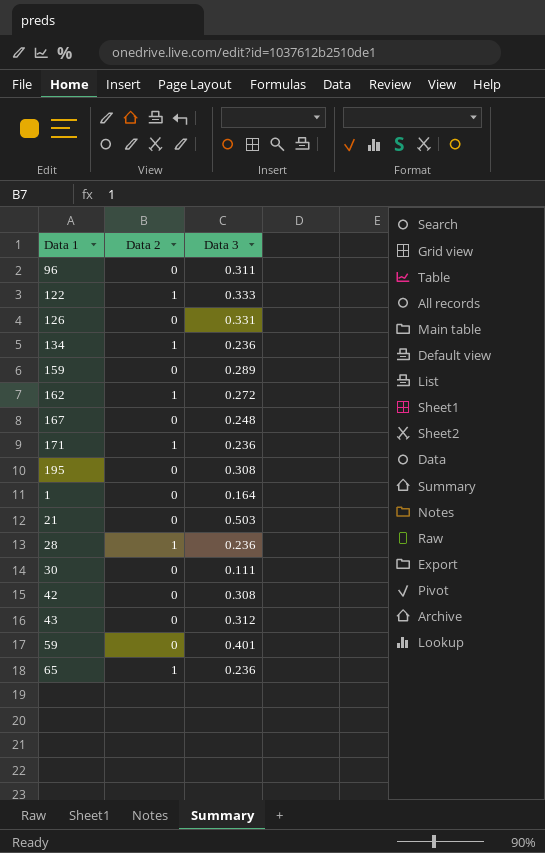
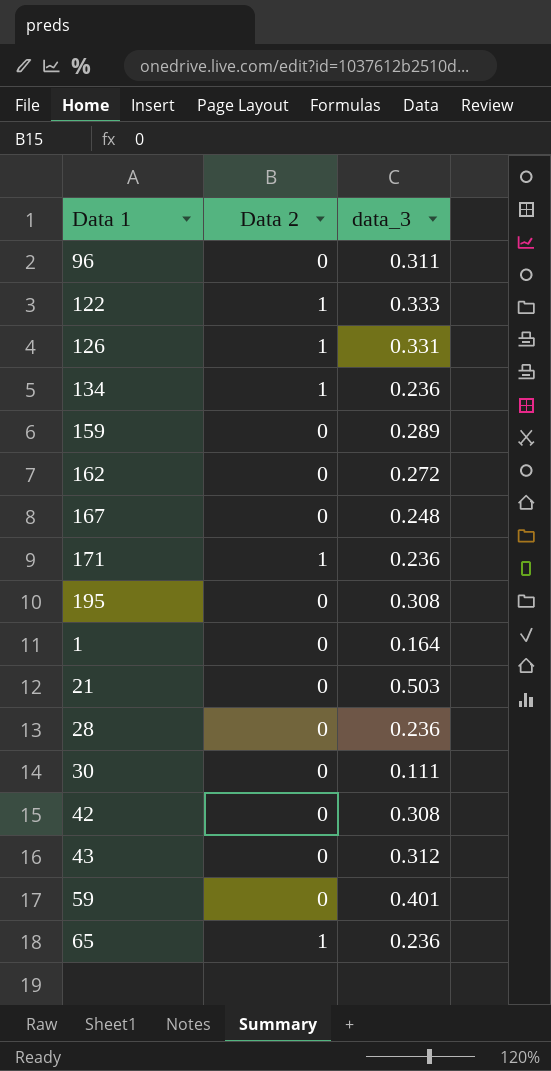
column name: Data 3 -> data_3
126 | Data 2: 0 -> 1
162 | Data 2: 1 -> 0
28 | Data 2: 1 -> 0

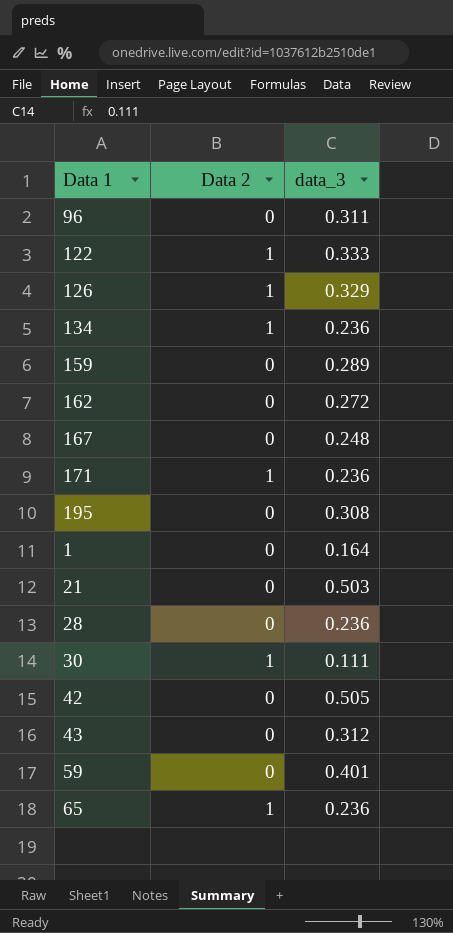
126 | data_3: 0.331 -> 0.329
30 | Data 2: 0 -> 1
42 | data_3: 0.308 -> 0.505

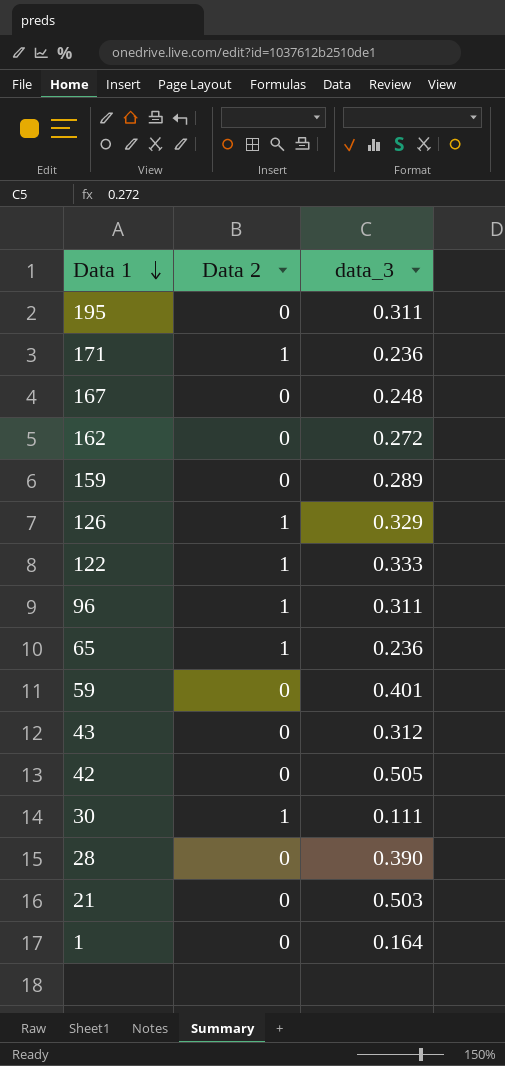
row order: none -> Data 1 descending
row 134: 1 | 0.236 -> none
195 | data_3: 0.308 -> 0.311
96 | Data 2: 0 -> 1
28 | data_3: 0.236 -> 0.390

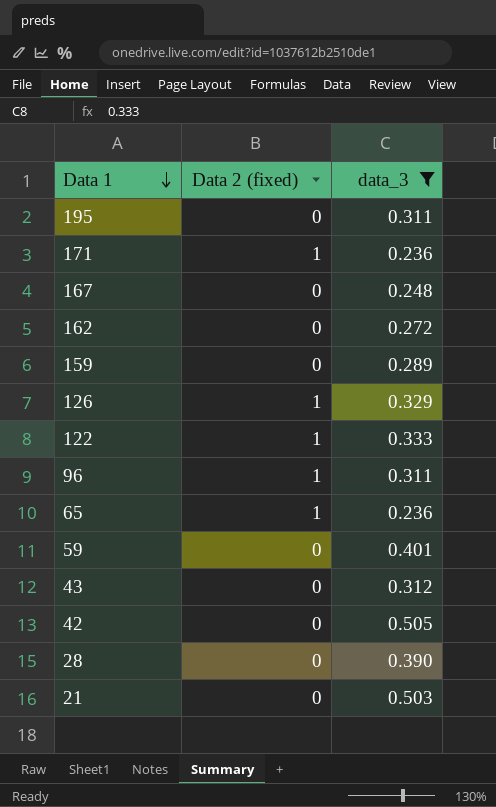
filter: none -> data_3 >= 0.236
column name: Data 2 -> Data 2 (fixed)

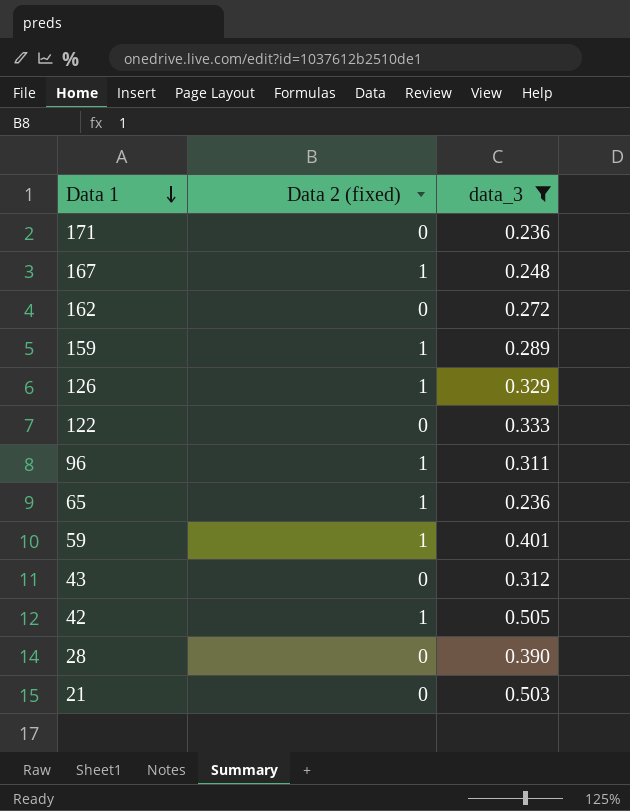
row 195: 0 | 0.311 -> none
171 | Data 2 (fixed): 1 -> 0
167 | Data 2 (fixed): 0 -> 1
159 | Data 2 (fixed): 0 -> 1
122 | Data 2 (fixed): 1 -> 0
59 | Data 2 (fixed): 0 -> 1
42 | Data 2 (fixed): 0 -> 1

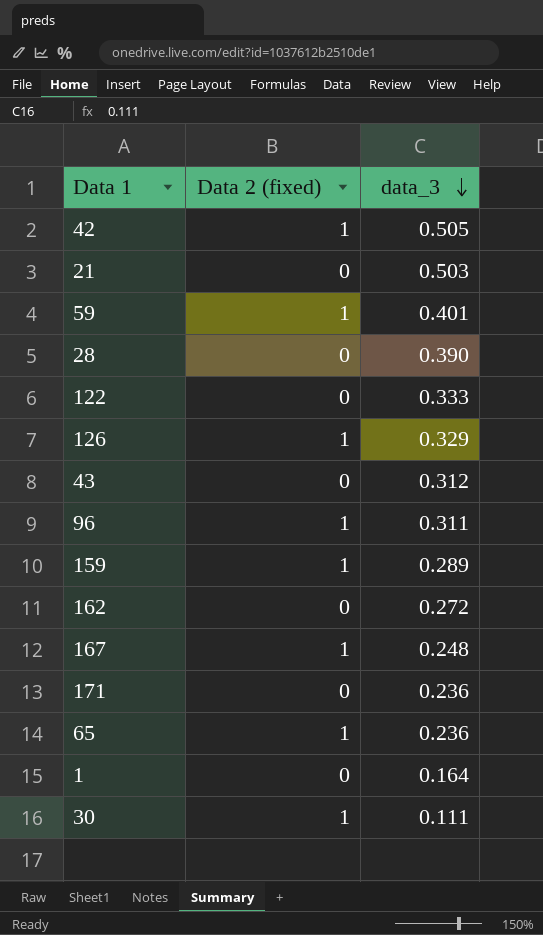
filter: data_3 >= 0.236 -> none
row order: Data 1 descending -> data_3 descending

